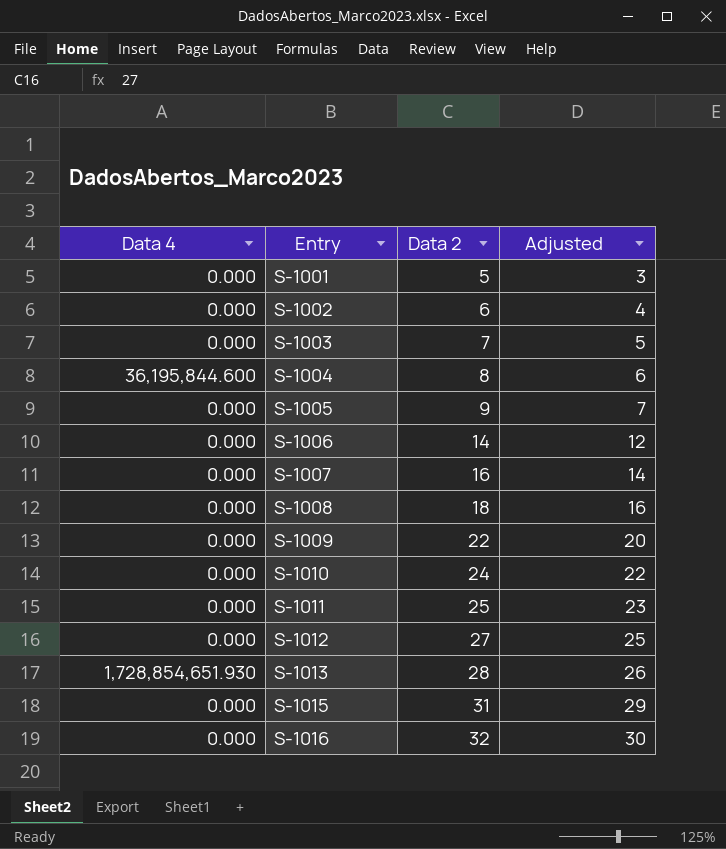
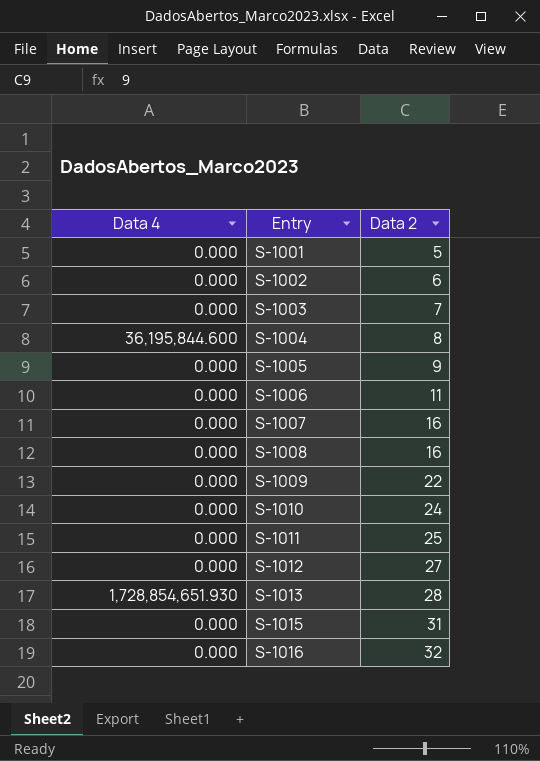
column Adjusted | formula: [Data 2] - 2 -> none
S-1006 | Data 2: 14 -> 11
S-1008 | Data 2: 18 -> 16

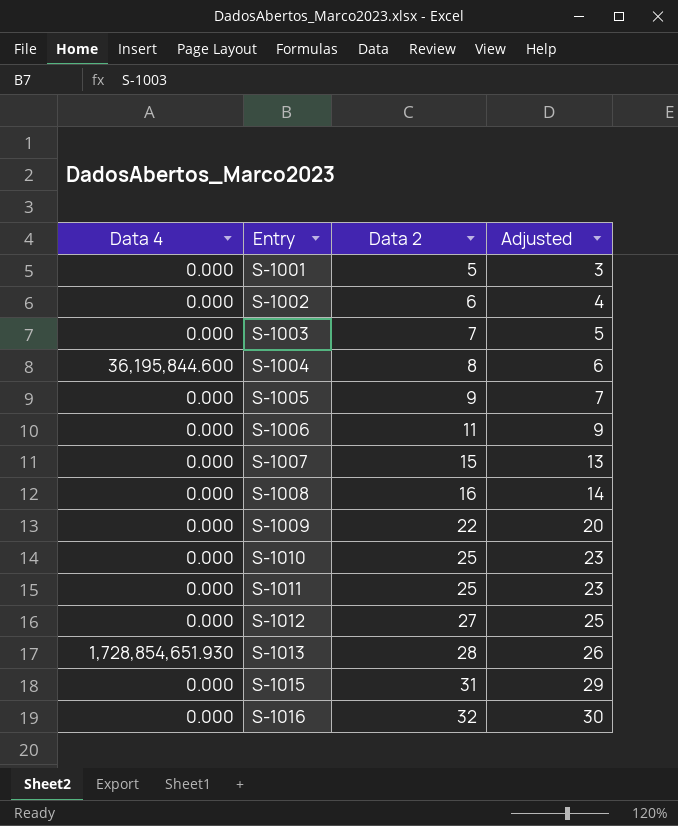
column Adjusted | formula: none -> [Data 2] - 2
S-1007 | Data 2: 16 -> 15
S-1010 | Data 2: 24 -> 25

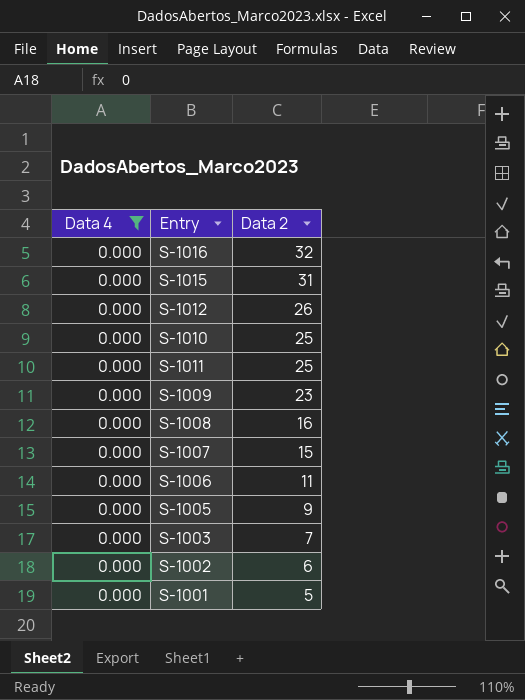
filter: none -> Data 4 = 0.000
row order: Entry ascending -> Data 2 descending
column Adjusted | formula: [Data 2] - 2 -> none
S-1012 | Data 2: 27 -> 26
S-1009 | Data 2: 22 -> 23

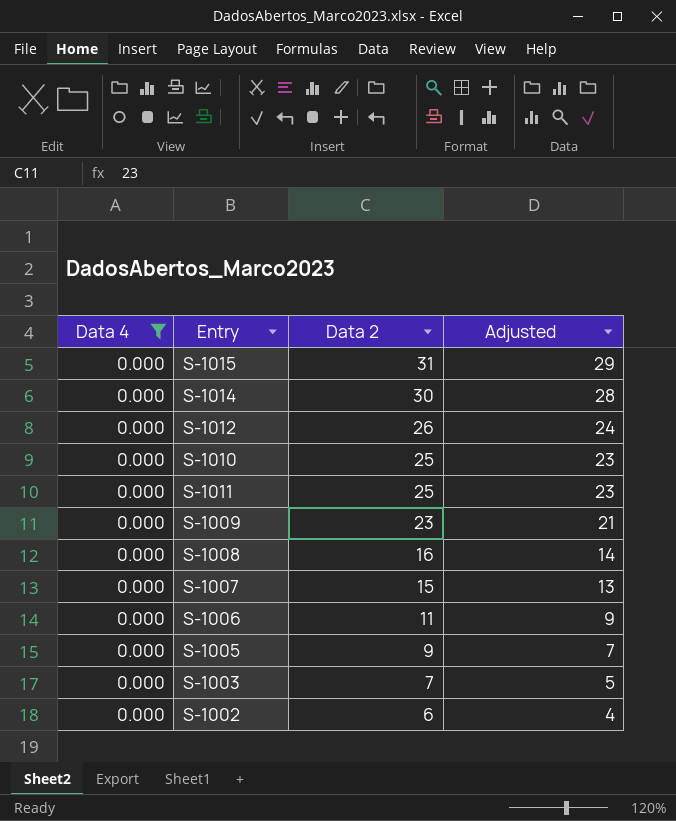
column Adjusted | formula: none -> [Data 2] - 2
row S-1016: 0.000 | 32 -> none
row S-1001: 0.000 | 5 -> none
row S-1014: none -> 0.000 | 30 | 28

